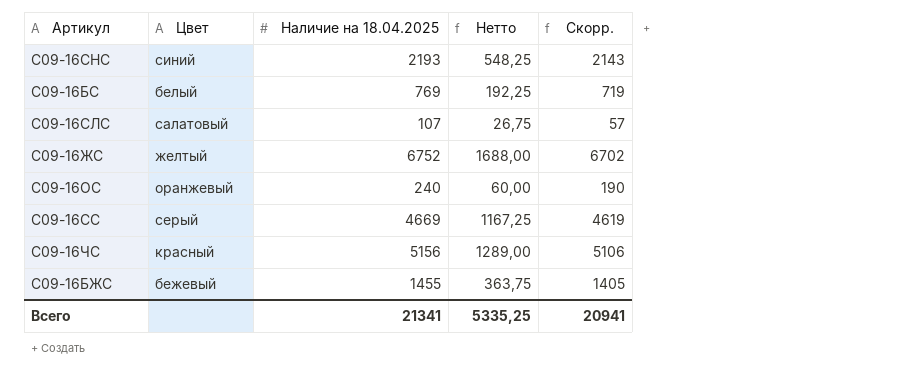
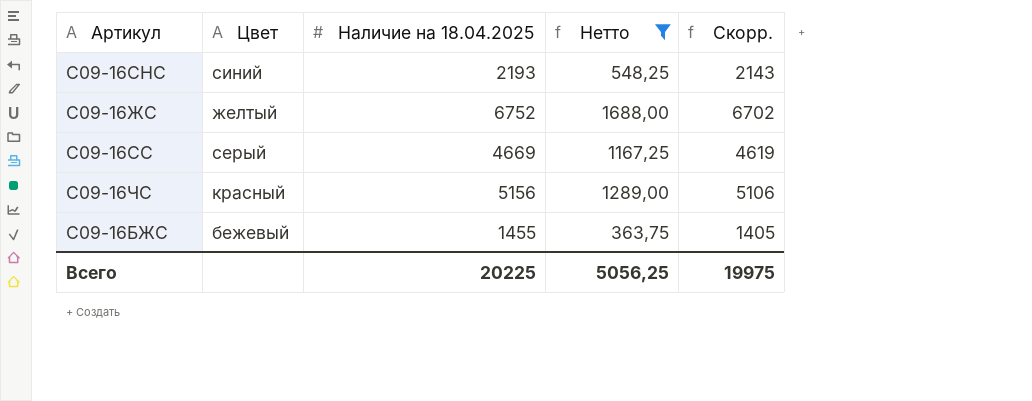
filter: none -> Нетто >= 363,75
Всего | Наличие на 18.04.2025: 21341 -> 20225
Всего | Нетто: 5335,25 -> 5056,25
Всего | Скорр.: 20941 -> 19975

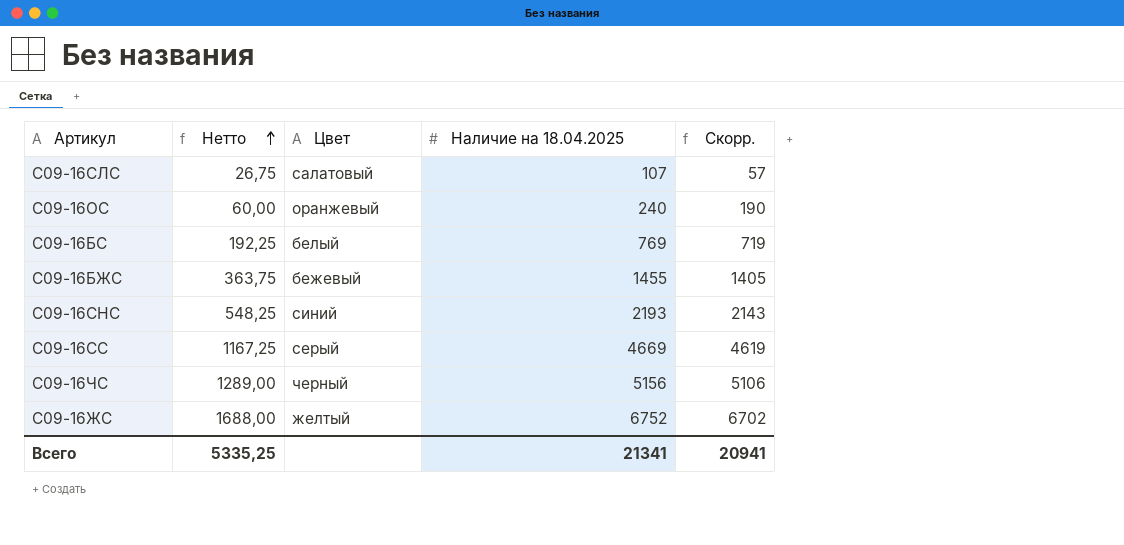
filter: Нетто >= 363,75 -> none
row order: none -> Нетто ascending
column Нетто | position: 4 -> 2
С09-16ЧС | Цвет: красный -> черный
Всего | Нетто: 5056,25 -> 5335,25
Всего | Наличие на 18.04.2025: 20225 -> 21341
Всего | Скорр.: 19975 -> 20941

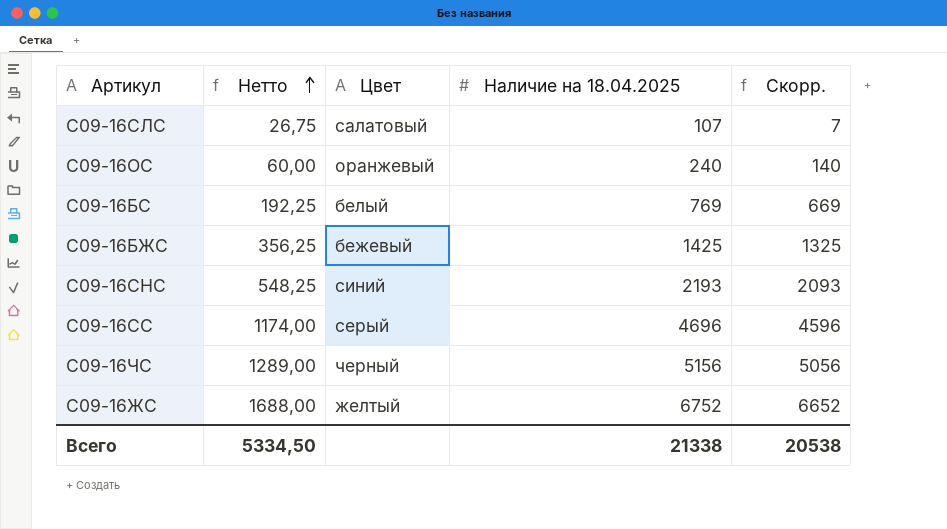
column Скорр. | formula: [Наличие на 18.04.2025] - 50 -> [Наличие на 18.04.2025] - 100
С09-16БЖС | Нетто: 363,75 -> 356,25
С09-16БЖС | Наличие на 18.04.2025: 1455 -> 1425
С09-16СС | Нетто: 1167,25 -> 1174,00
С09-16СС | Наличие на 18.04.2025: 4669 -> 4696
Всего | Нетто: 5335,25 -> 5334,50
Всего | Наличие на 18.04.2025: 21341 -> 21338
Всего | Скорр.: 20941 -> 20538

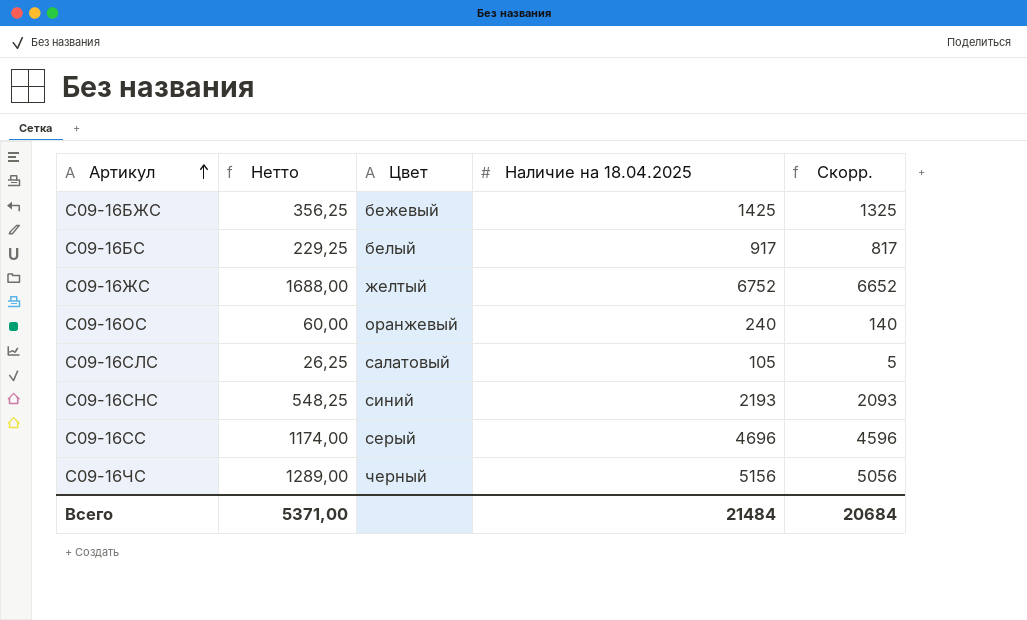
row order: Нетто ascending -> Артикул ascending
С09-16БС | Нетто: 192,25 -> 229,25
С09-16БС | Наличие на 18.04.2025: 769 -> 917
С09-16БС | Скорр.: 669 -> 817
С09-16СЛС | Нетто: 26,75 -> 26,25
С09-16СЛС | Наличие на 18.04.2025: 107 -> 105
С09-16СЛС | Скорр.: 7 -> 5
Всего | Нетто: 5334,50 -> 5371,00
Всего | Наличие на 18.04.2025: 21338 -> 21484
Всего | Скорр.: 20538 -> 20684

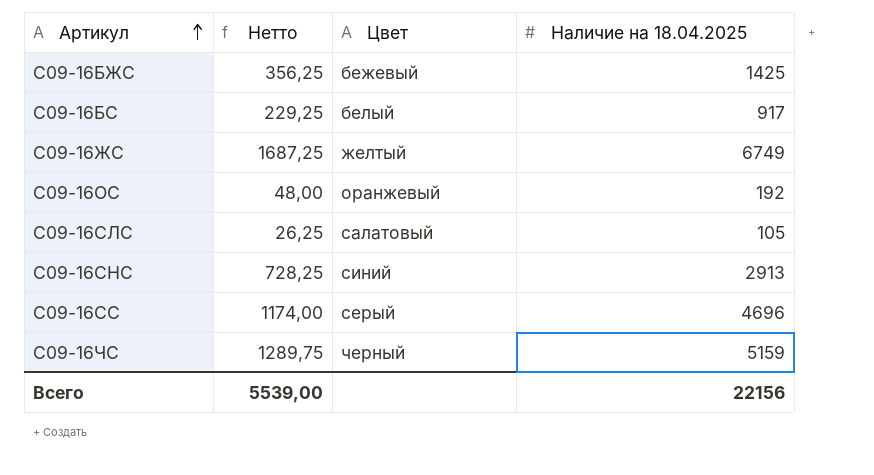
column Скорр. | formula: [Наличие на 18.04.2025] - 100 -> none
С09-16ЖС | Нетто: 1688,00 -> 1687,25
С09-16ЖС | Наличие на 18.04.2025: 6752 -> 6749
С09-16ОС | Нетто: 60,00 -> 48,00
С09-16ОС | Наличие на 18.04.2025: 240 -> 192
С09-16СНС | Нетто: 548,25 -> 728,25
С09-16СНС | Наличие на 18.04.2025: 2193 -> 2913
С09-16ЧС | Нетто: 1289,00 -> 1289,75
С09-16ЧС | Наличие на 18.04.2025: 5156 -> 5159
Всего | Нетто: 5371,00 -> 5539,00
Всего | Наличие на 18.04.2025: 21484 -> 22156

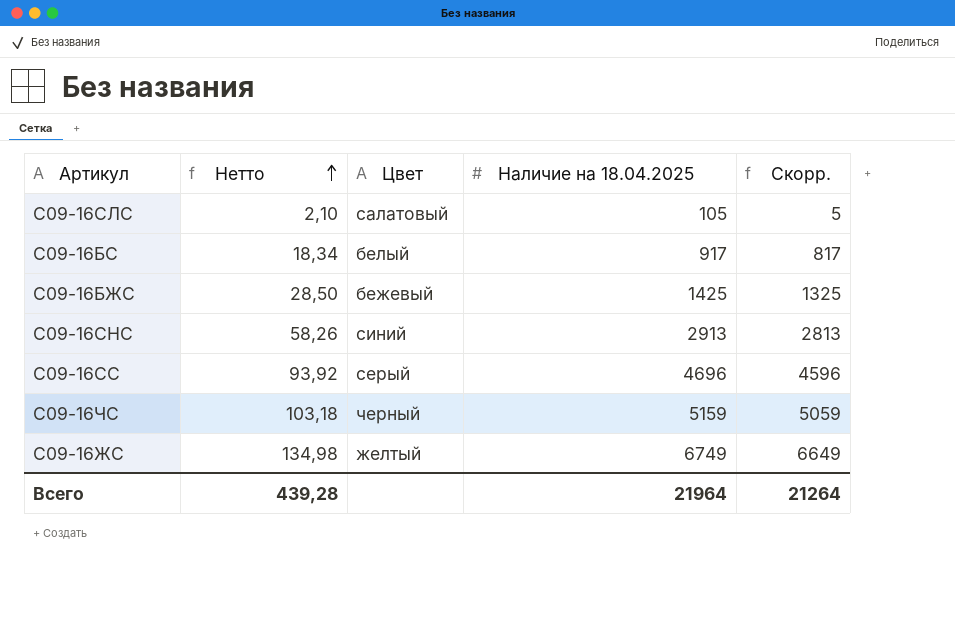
row order: Артикул ascending -> Нетто ascending
column Нетто | formula: [Наличие на 18.04.2025] * 0,25 -> [Наличие на 18.04.2025] * 0,02
column Скорр. | formula: none -> [Наличие на 18.04.2025] - 100
row С09-16ОС: 48,00 | оранжевый | 192 -> none
Всего | Нетто: 5539,00 -> 439,28
Всего | Наличие на 18.04.2025: 22156 -> 21964

